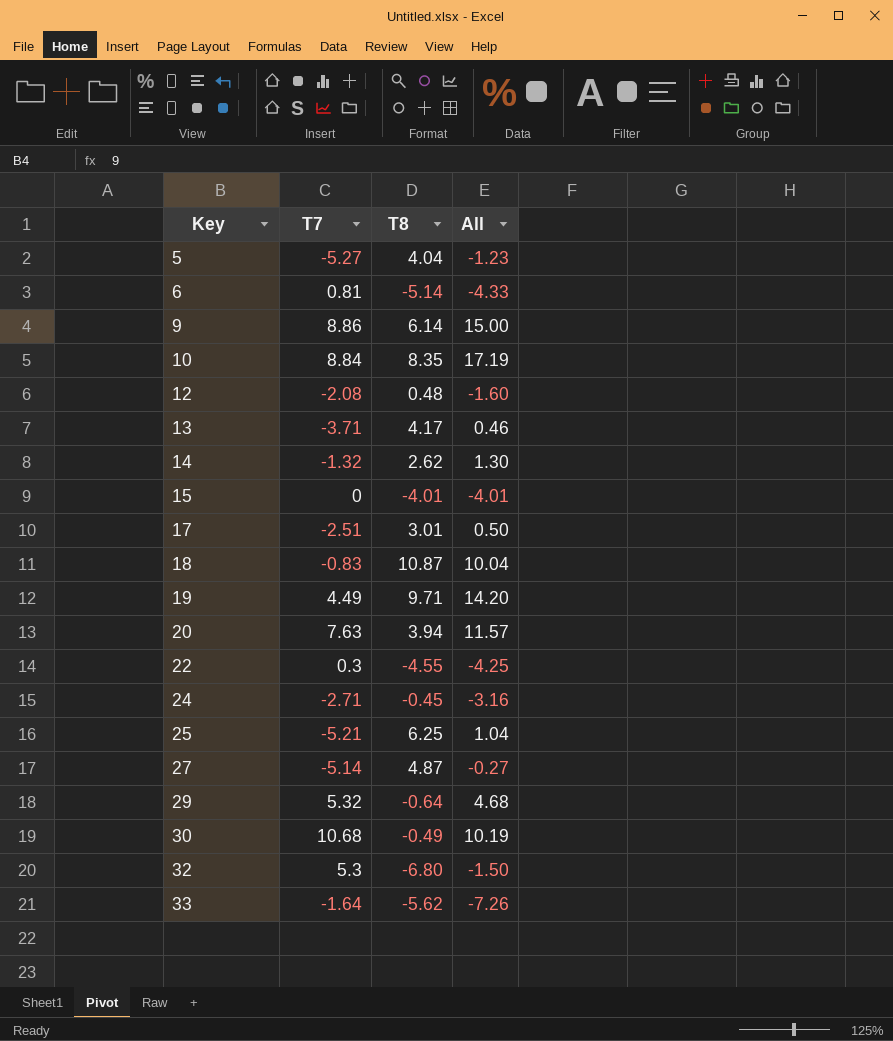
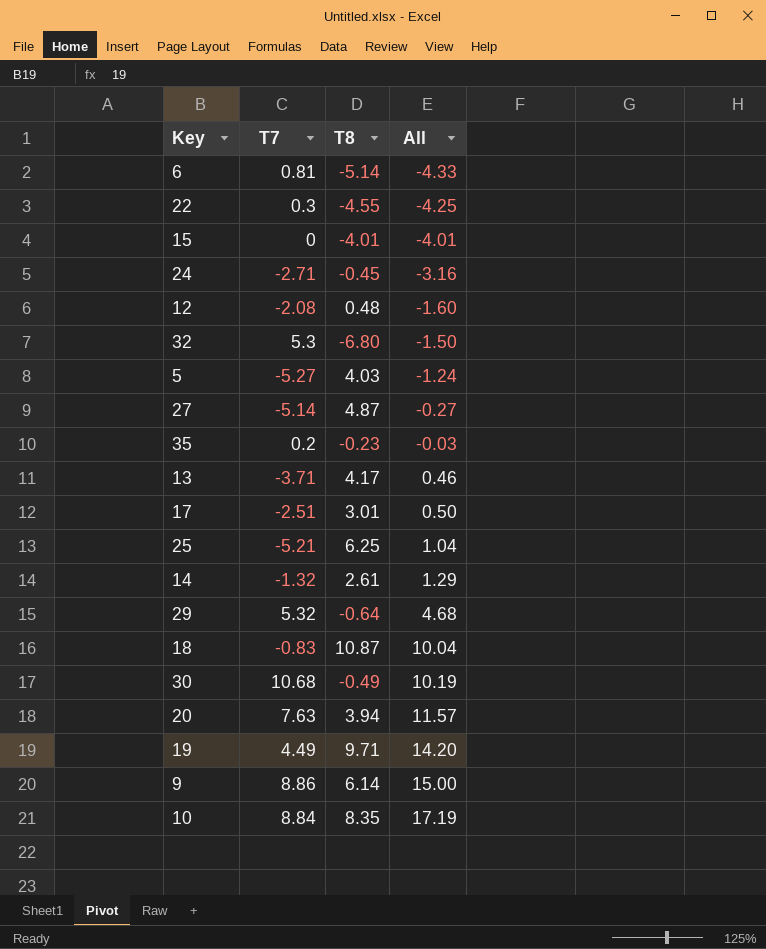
row order: Key ascending -> All ascending
row 33: -1.64 | -5.62 | -7.26 -> none
5 | T8: 4.04 -> 4.03
5 | All: -1.23 -> -1.24
row 35: none -> 0.2 | -0.23 | -0.03
14 | T8: 2.62 -> 2.61
14 | All: 1.30 -> 1.29

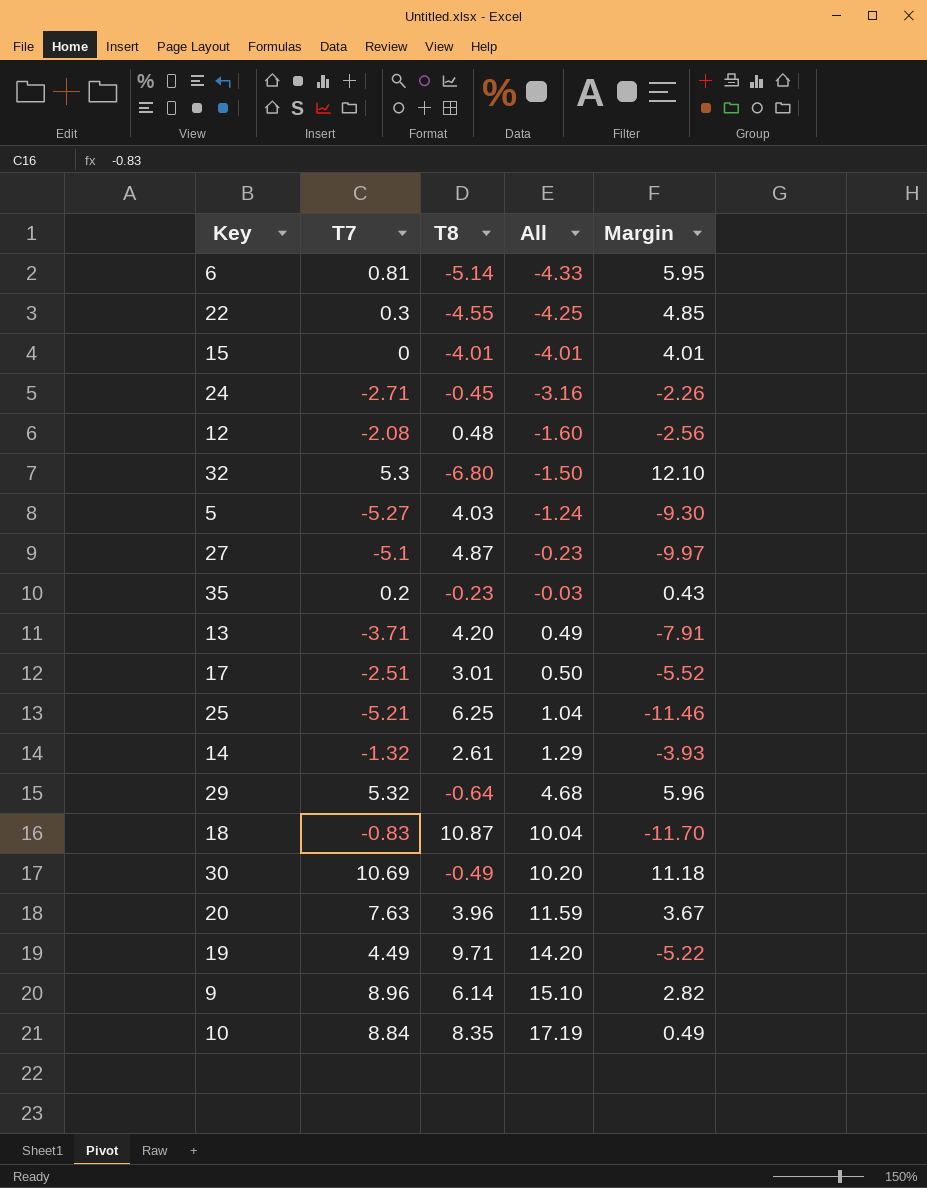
column Margin | formula: none -> [T7] - [T8]
27 | T7: -5.14 -> -5.1
27 | All: -0.27 -> -0.23
13 | T8: 4.17 -> 4.20
13 | All: 0.46 -> 0.49
30 | T7: 10.68 -> 10.69
30 | All: 10.19 -> 10.20
20 | T8: 3.94 -> 3.96
20 | All: 11.57 -> 11.59
9 | T7: 8.86 -> 8.96
9 | All: 15.00 -> 15.10

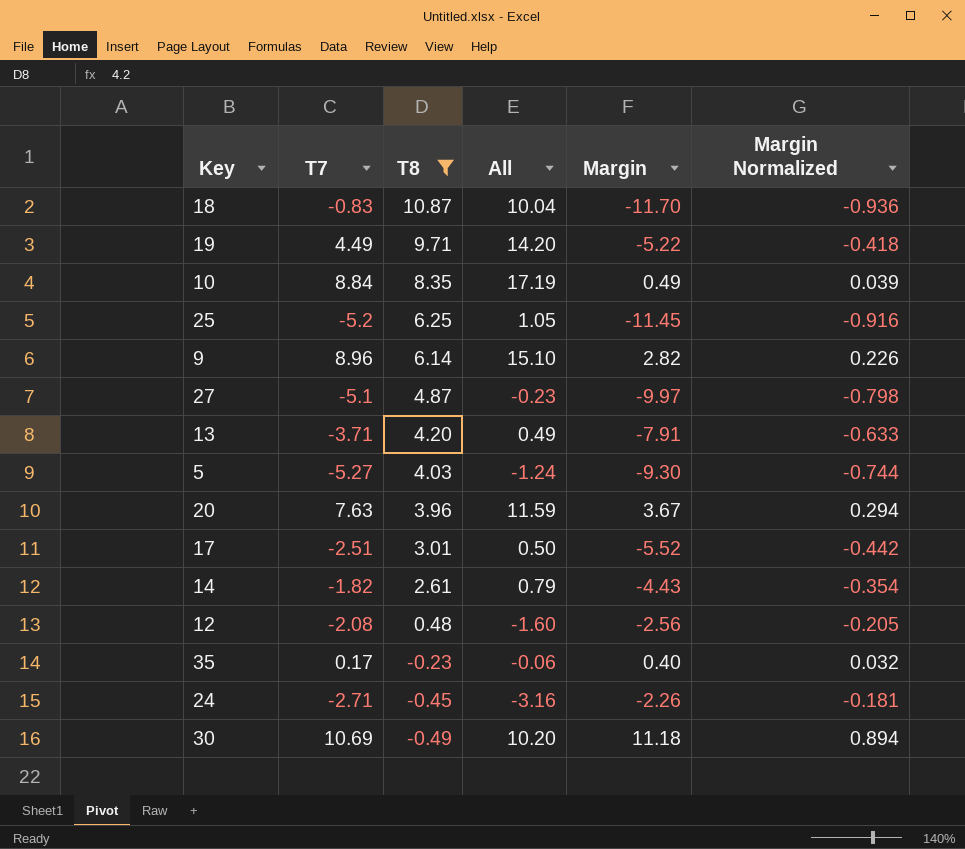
filter: none -> T8 >= -0.49
row order: All ascending -> T8 descending
column Margin Normalized | formula: none -> [Margin] * 0.08
25 | T7: -5.21 -> -5.2
25 | All: 1.04 -> 1.05
25 | Margin: -11.46 -> -11.45
14 | T7: -1.32 -> -1.82
14 | All: 1.29 -> 0.79
14 | Margin: -3.93 -> -4.43
35 | T7: 0.2 -> 0.17
35 | All: -0.03 -> -0.06
35 | Margin: 0.43 -> 0.40

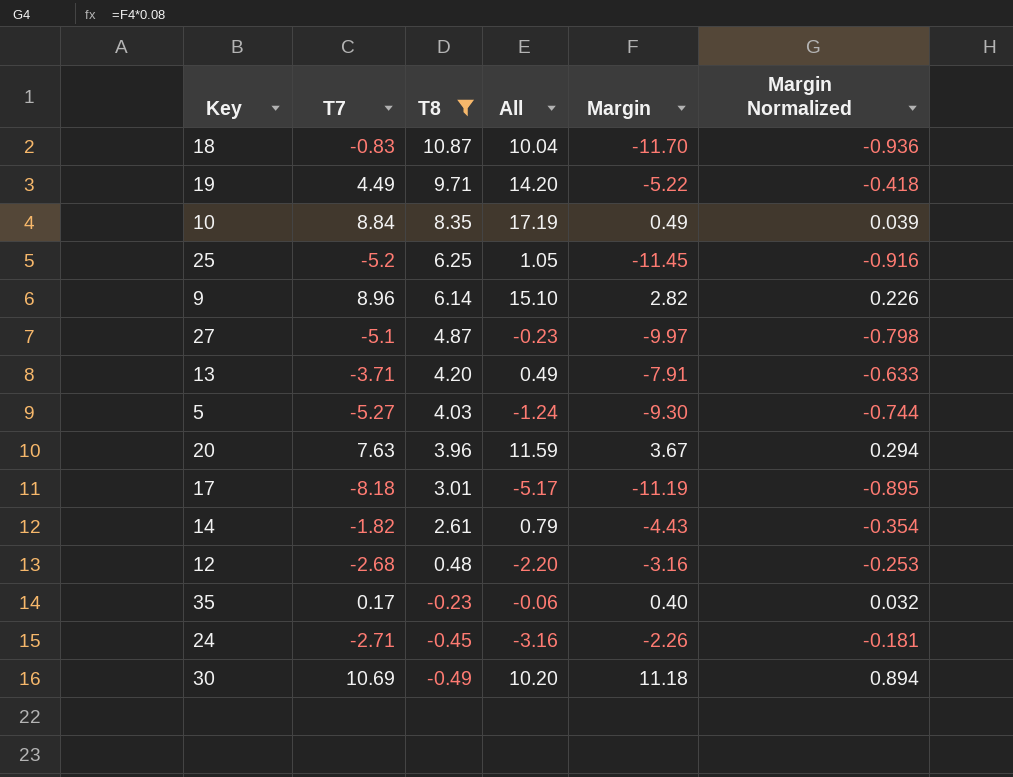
17 | T7: -2.51 -> -8.18
17 | All: 0.50 -> -5.17
17 | Margin: -5.52 -> -11.19
17 | Margin Normalized: -0.442 -> -0.895
12 | T7: -2.08 -> -2.68
12 | All: -1.60 -> -2.20
12 | Margin: -2.56 -> -3.16
12 | Margin Normalized: -0.205 -> -0.253

